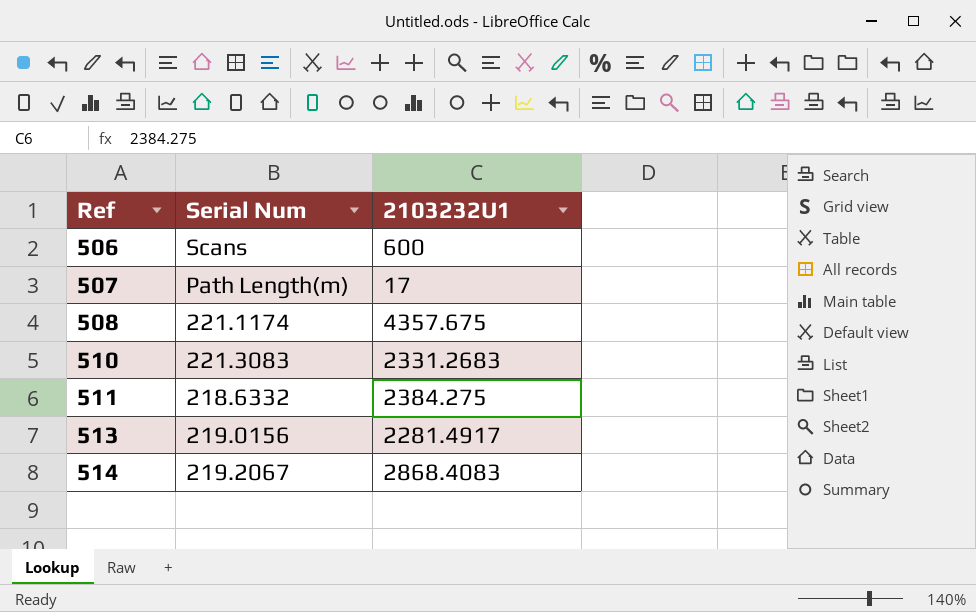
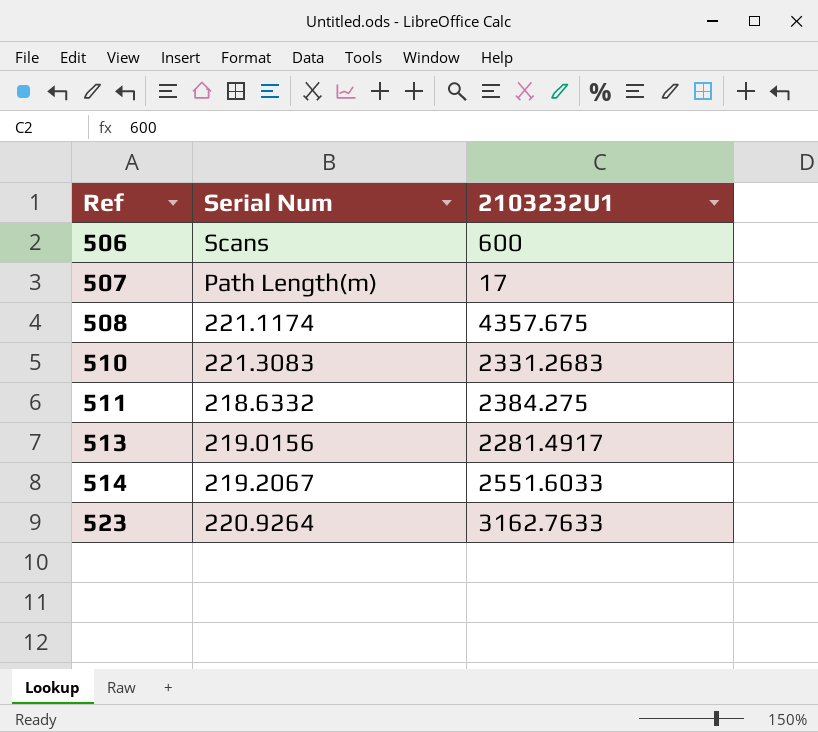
514 | 2103232U1: 2868.4083 -> 2551.6033
row 523: none -> 220.9264 | 3162.7633

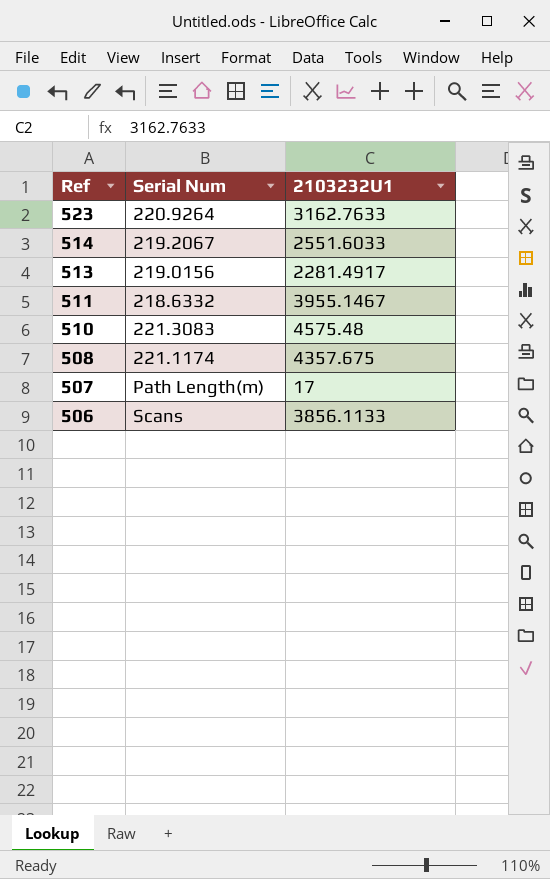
row order: Ref ascending -> Ref descending
511 | 2103232U1: 2384.275 -> 3955.1467
510 | 2103232U1: 2331.2683 -> 4575.48
506 | 2103232U1: 600 -> 3856.1133

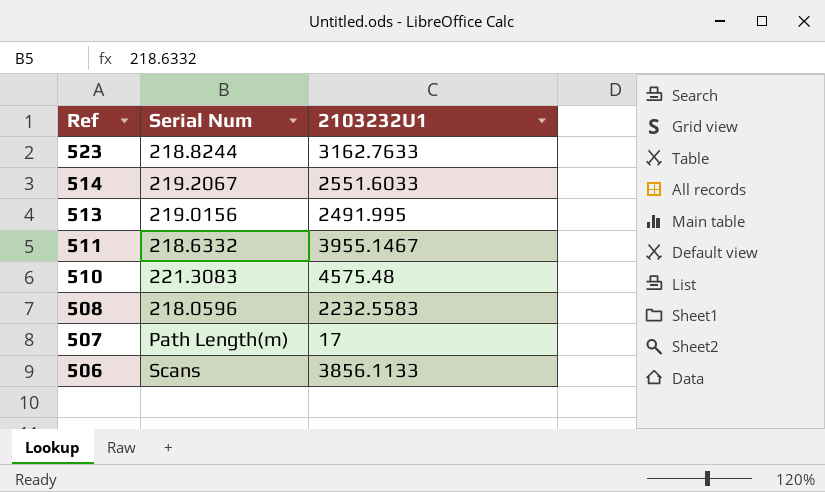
523 | Serial Num: 220.9264 -> 218.8244
513 | 2103232U1: 2281.4917 -> 2491.995
508 | Serial Num: 221.1174 -> 218.0596
508 | 2103232U1: 4357.675 -> 2232.5583

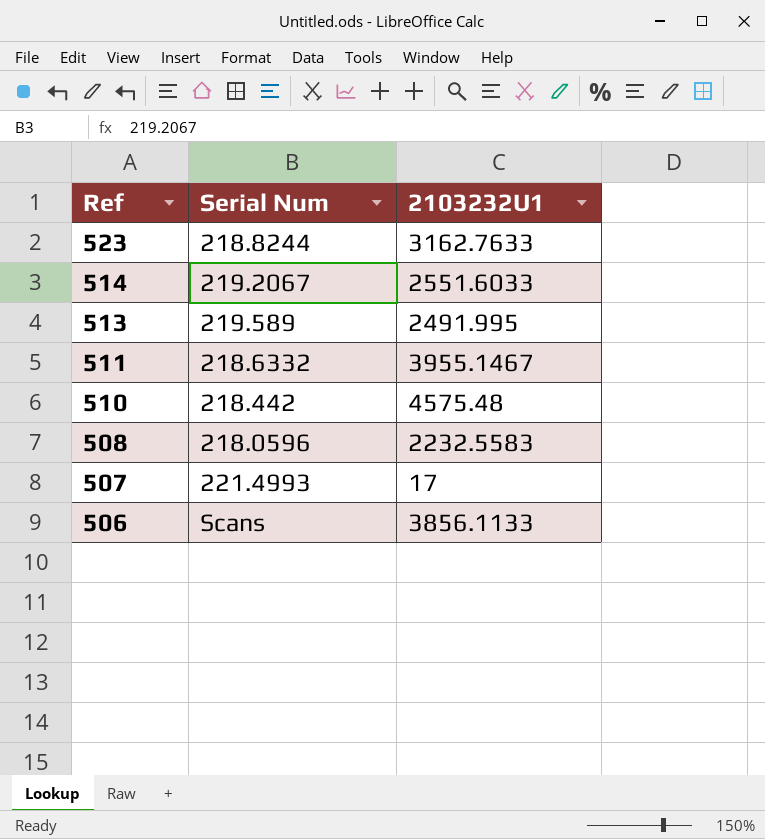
513 | Serial Num: 219.0156 -> 219.589
510 | Serial Num: 221.3083 -> 218.442
507 | Serial Num: Path Length(m) -> 221.4993

